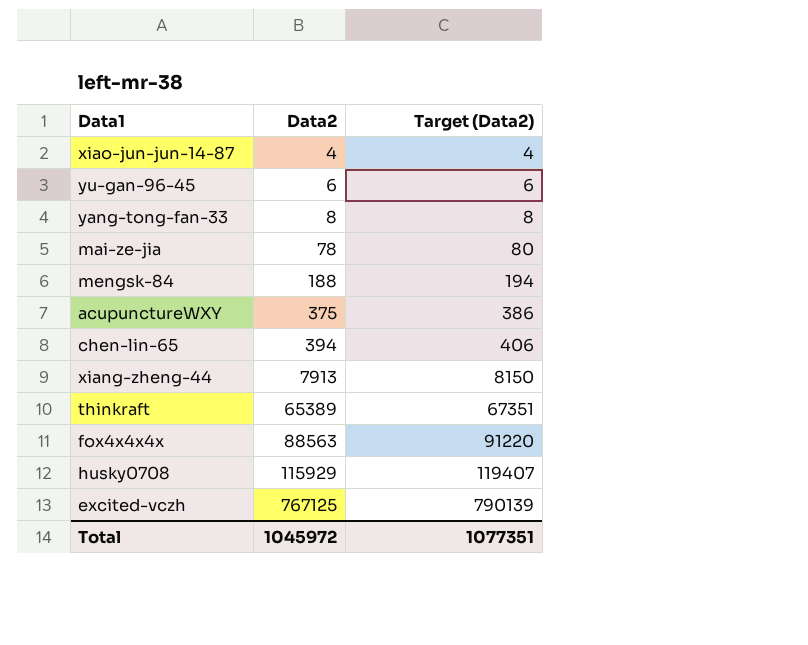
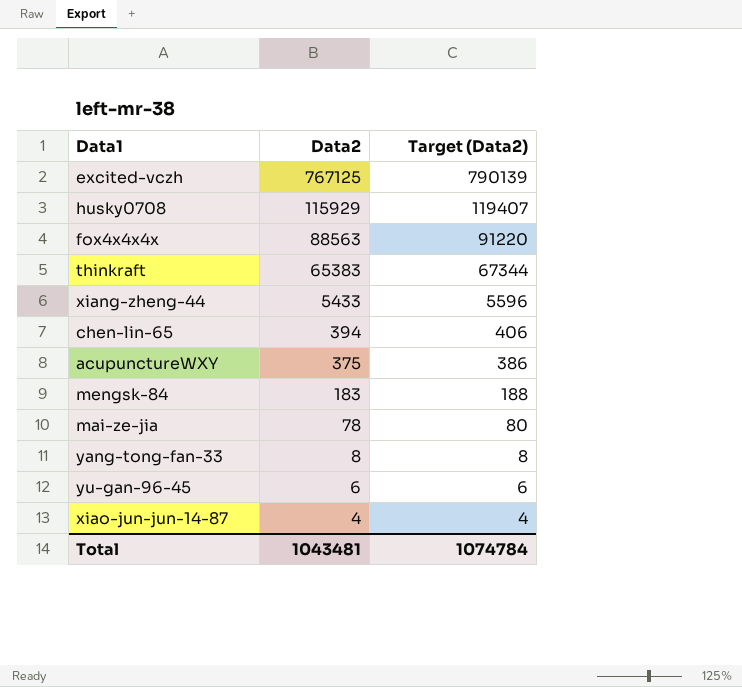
row order: Data2 ascending -> Data2 descending
thinkraft | Data2: 65389 -> 65383
thinkraft | Target (Data2): 67351 -> 67344
xiang-zheng-44 | Data2: 7913 -> 5433
xiang-zheng-44 | Target (Data2): 8150 -> 5596
mengsk-84 | Data2: 188 -> 183
mengsk-84 | Target (Data2): 194 -> 188
Total | Data2: 1045972 -> 1043481
Total | Target (Data2): 1077351 -> 1074784

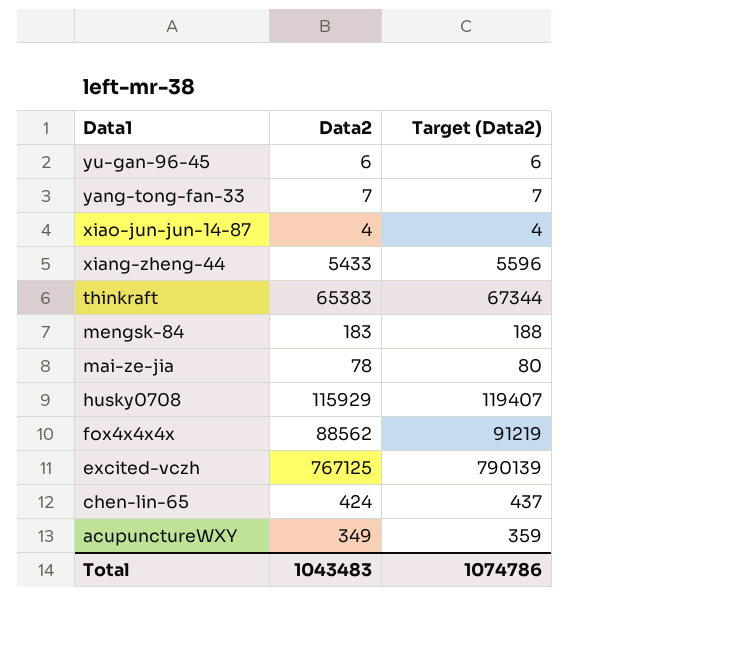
row order: Data2 descending -> Data1 descending
yang-tong-fan-33 | Data2: 8 -> 7
yang-tong-fan-33 | Target (Data2): 8 -> 7
fox4x4x4x | Data2: 88563 -> 88562
fox4x4x4x | Target (Data2): 91220 -> 91219
chen-lin-65 | Data2: 394 -> 424
chen-lin-65 | Target (Data2): 406 -> 437
acupunctureWXY | Data2: 375 -> 349
acupunctureWXY | Target (Data2): 386 -> 359
Total | Data2: 1043481 -> 1043483
Total | Target (Data2): 1074784 -> 1074786

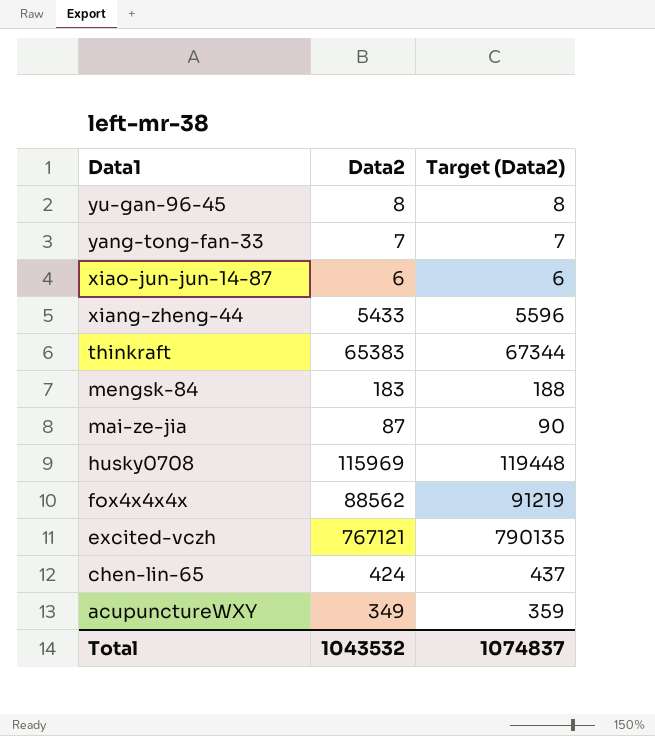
yu-gan-96-45 | Data2: 6 -> 8
yu-gan-96-45 | Target (Data2): 6 -> 8
xiao-jun-jun-14-87 | Data2: 4 -> 6
xiao-jun-jun-14-87 | Target (Data2): 4 -> 6
mai-ze-jia | Data2: 78 -> 87
mai-ze-jia | Target (Data2): 80 -> 90
husky0708 | Data2: 115929 -> 115969
husky0708 | Target (Data2): 119407 -> 119448
excited-vczh | Data2: 767125 -> 767121
excited-vczh | Target (Data2): 790139 -> 790135
Total | Data2: 1043483 -> 1043532
Total | Target (Data2): 1074786 -> 1074837

